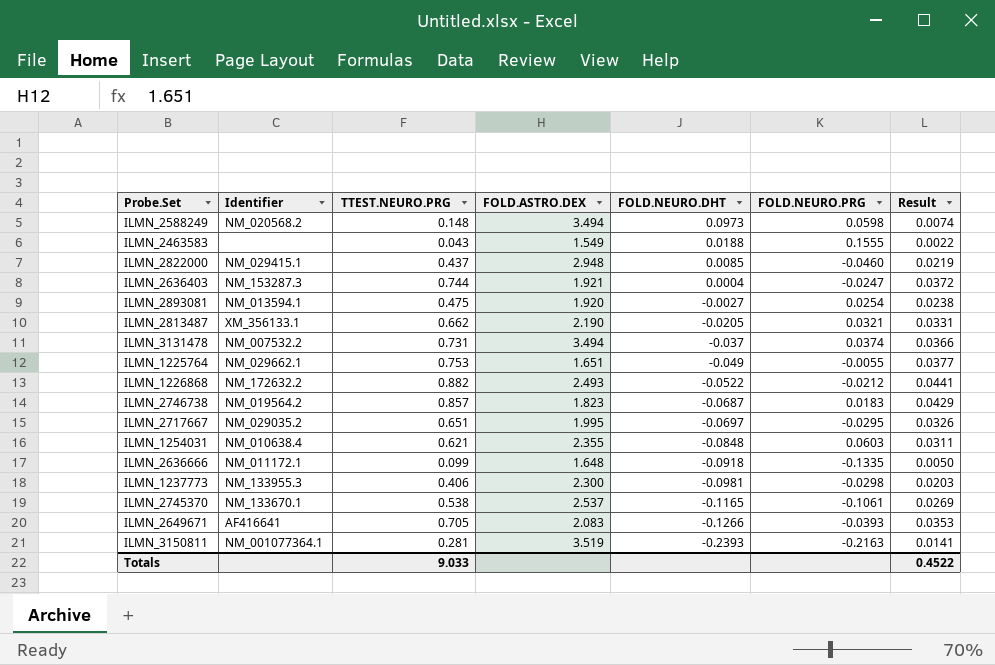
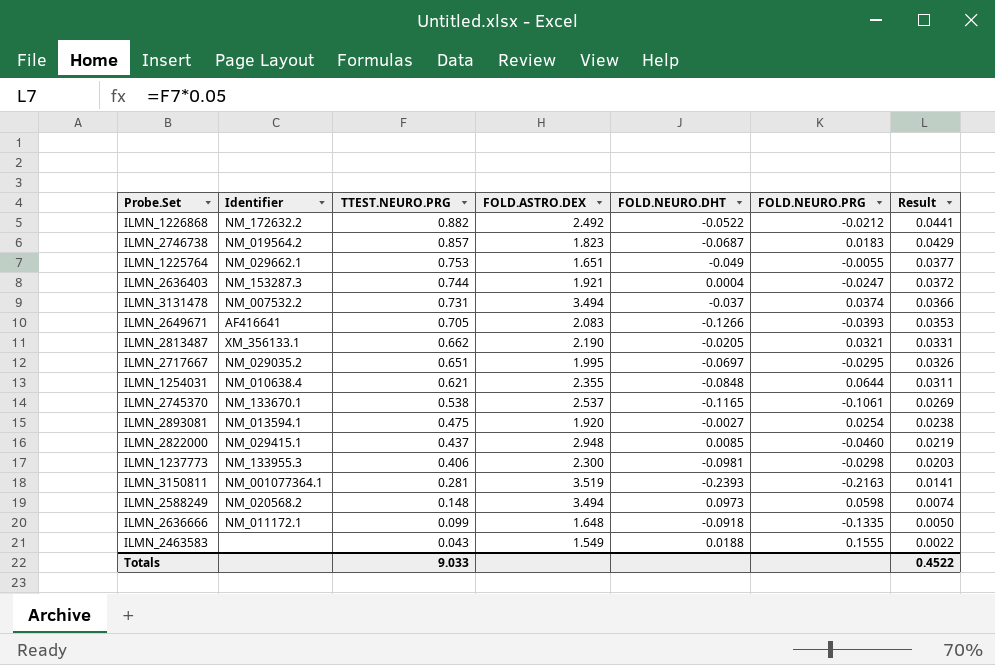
row order: FOLD.NEURO.DHT descending -> TTEST.NEURO.PRG descending
ILMN_1226868 | FOLD.ASTRO.DEX: 2.493 -> 2.492
ILMN_1254031 | FOLD.NEURO.PRG: 0.0603 -> 0.0644

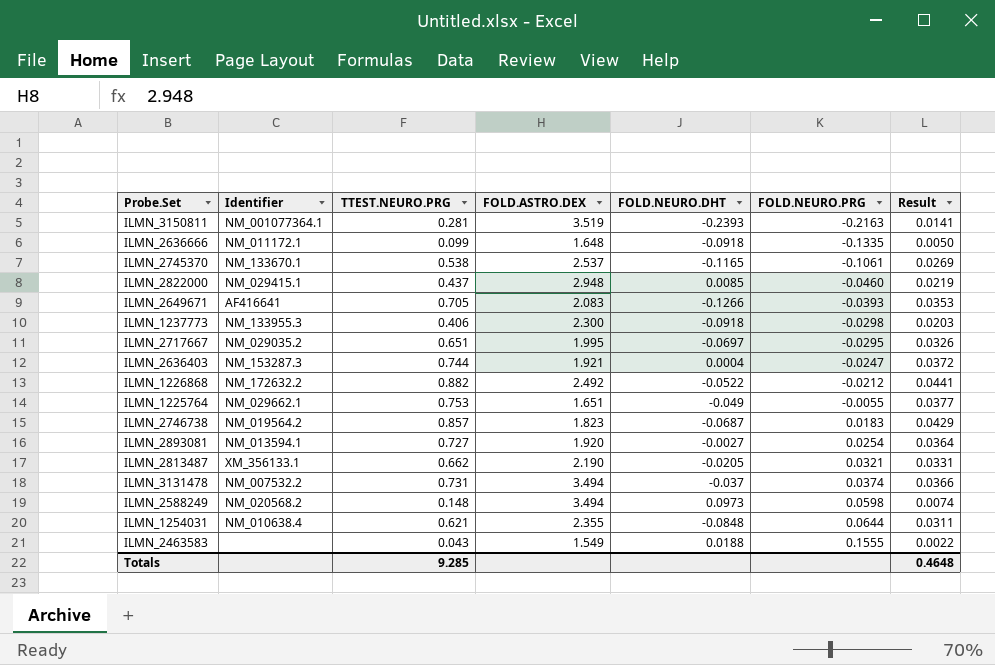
row order: TTEST.NEURO.PRG descending -> FOLD.NEURO.PRG ascending
ILMN_1237773 | FOLD.NEURO.DHT: -0.0981 -> -0.0918
ILMN_2893081 | TTEST.NEURO.PRG: 0.475 -> 0.727
ILMN_2893081 | Result: 0.0238 -> 0.0364
Totals | TTEST.NEURO.PRG: 9.033 -> 9.285
Totals | Result: 0.4522 -> 0.4648

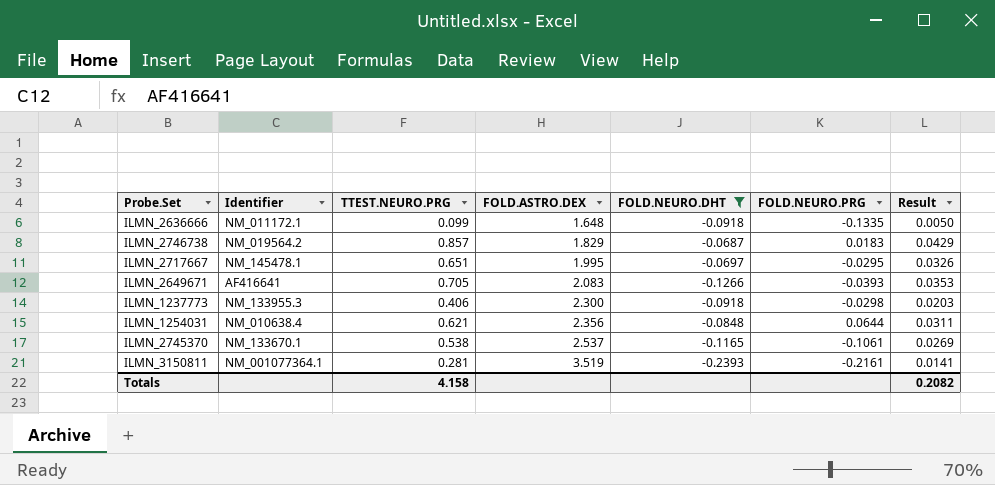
filter: none -> FOLD.NEURO.DHT <= -0.0687
row order: FOLD.NEURO.PRG ascending -> FOLD.ASTRO.DEX ascending
ILMN_2746738 | FOLD.ASTRO.DEX: 1.823 -> 1.829
ILMN_2717667 | Identifier: NM_029035.2 -> NM_145478.1
ILMN_1254031 | FOLD.ASTRO.DEX: 2.355 -> 2.356
ILMN_3150811 | FOLD.NEURO.PRG: -0.2163 -> -0.2161
Totals | TTEST.NEURO.PRG: 9.285 -> 4.158
Totals | Result: 0.4648 -> 0.2082

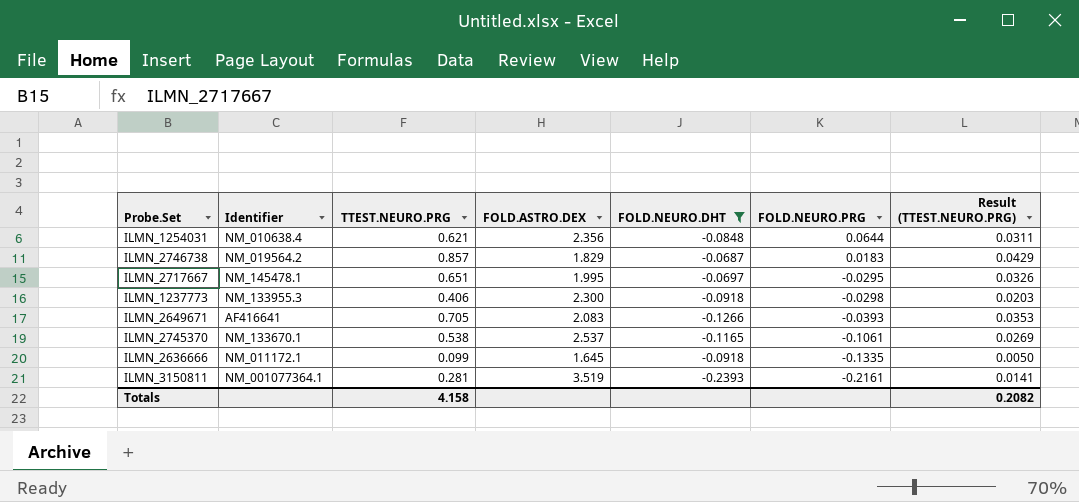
row order: FOLD.ASTRO.DEX ascending -> FOLD.NEURO.PRG descending
column name: Result -> Result (TTEST.NEURO.PRG)
ILMN_2636666 | FOLD.ASTRO.DEX: 1.648 -> 1.645

